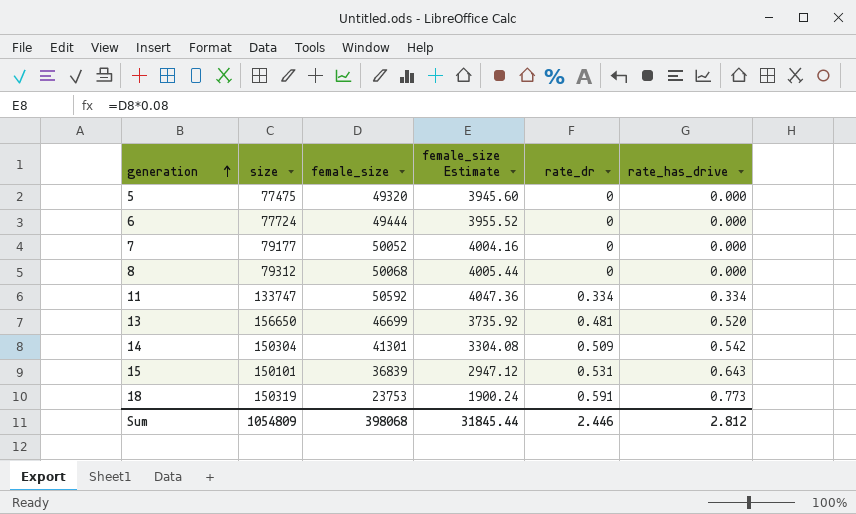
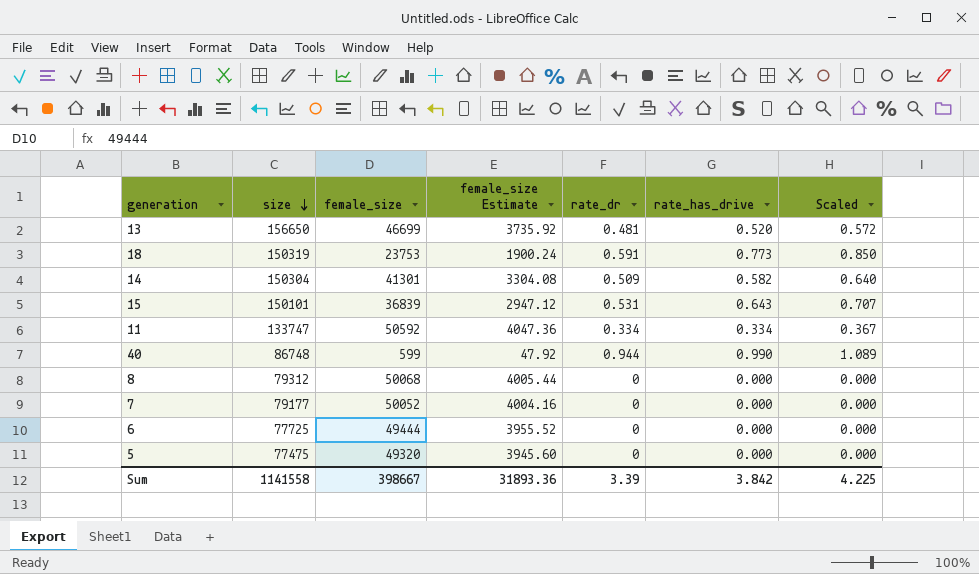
row order: generation ascending -> size descending
column Scaled | formula: none -> [rate_has_drive] * 1.1
14 | rate_has_drive: 0.542 -> 0.582
row 40: none -> 86748 | 599 | 47.92 | 0.944 | 0.990 | 1.089
6 | size: 77724 -> 77725
Sum | size: 1054809 -> 1141558
Sum | female_size: 398068 -> 398667
Sum | female_size Estimate: 31845.44 -> 31893.36
Sum | rate_dr: 2.446 -> 3.39
Sum | rate_has_drive: 2.812 -> 3.842

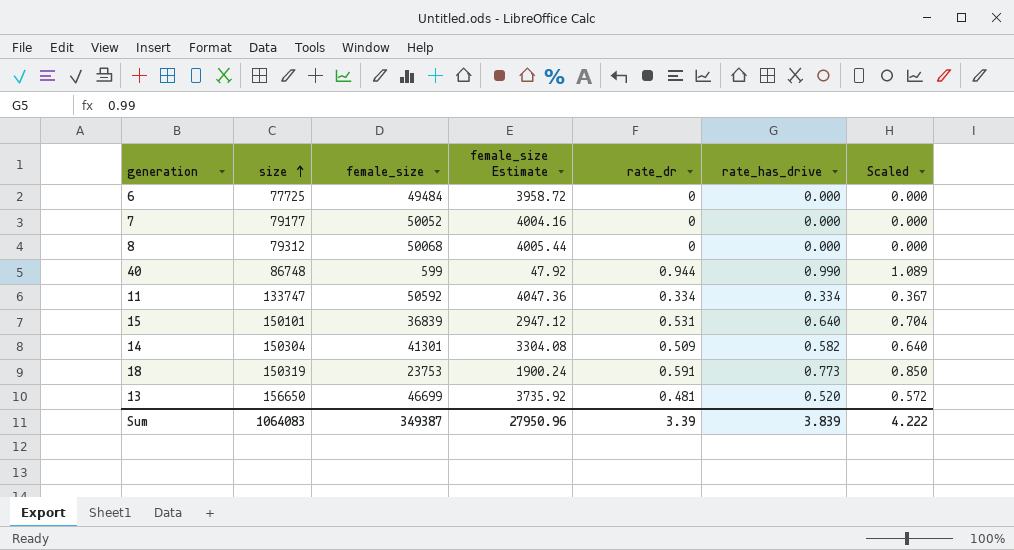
row order: size descending -> size ascending
row 5: 77475 | 49320 | 3945.60 | 0 | 0.000 | 0.000 -> none
6 | female_size: 49444 -> 49484
6 | female_size Estimate: 3955.52 -> 3958.72
15 | rate_has_drive: 0.643 -> 0.640
15 | Scaled: 0.707 -> 0.704
Sum | size: 1141558 -> 1064083
Sum | female_size: 398667 -> 349387
Sum | female_size Estimate: 31893.36 -> 27950.96
Sum | rate_has_drive: 3.842 -> 3.839
Sum | Scaled: 4.225 -> 4.222

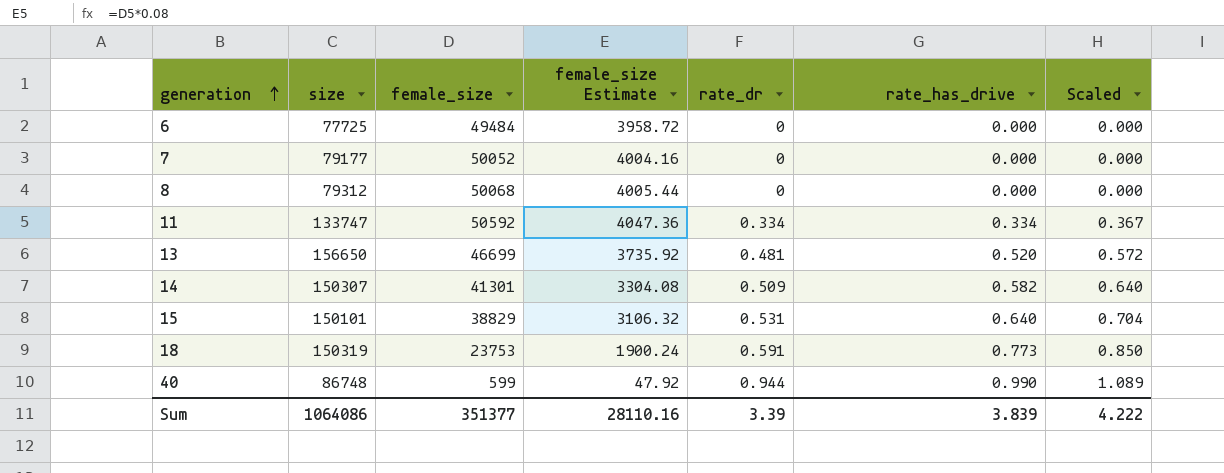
row order: size ascending -> generation ascending
14 | size: 150304 -> 150307
15 | female_size: 36839 -> 38829
15 | female_size Estimate: 2947.12 -> 3106.32
Sum | size: 1064083 -> 1064086
Sum | female_size: 349387 -> 351377
Sum | female_size Estimate: 27950.96 -> 28110.16

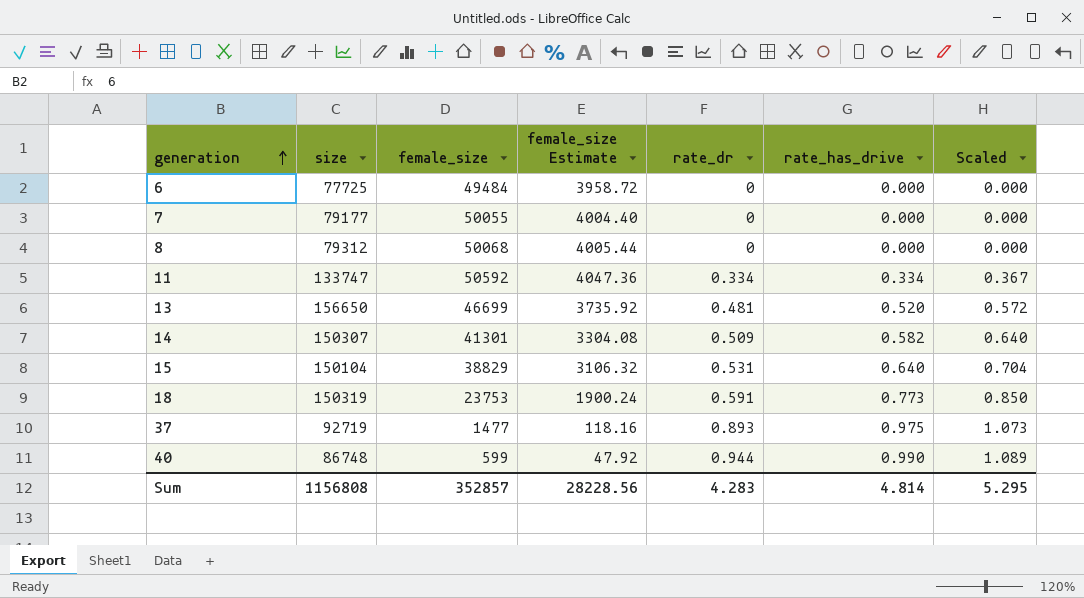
7 | female_size: 50052 -> 50055
7 | female_size Estimate: 4004.16 -> 4004.40
15 | size: 150101 -> 150104
row 37: none -> 92719 | 1477 | 118.16 | 0.893 | 0.975 | 1.073
Sum | size: 1064086 -> 1156808
Sum | female_size: 351377 -> 352857
Sum | female_size Estimate: 28110.16 -> 28228.56
Sum | rate_dr: 3.39 -> 4.283
Sum | rate_has_drive: 3.839 -> 4.814
Sum | Scaled: 4.222 -> 5.295

